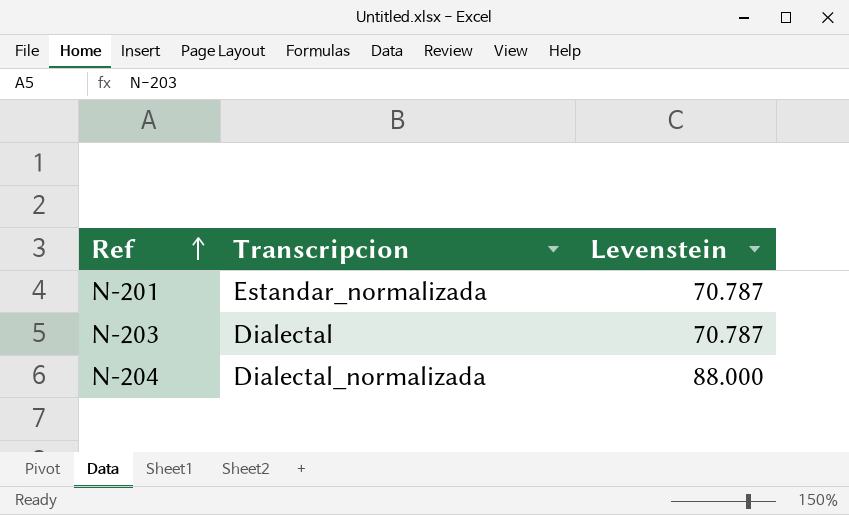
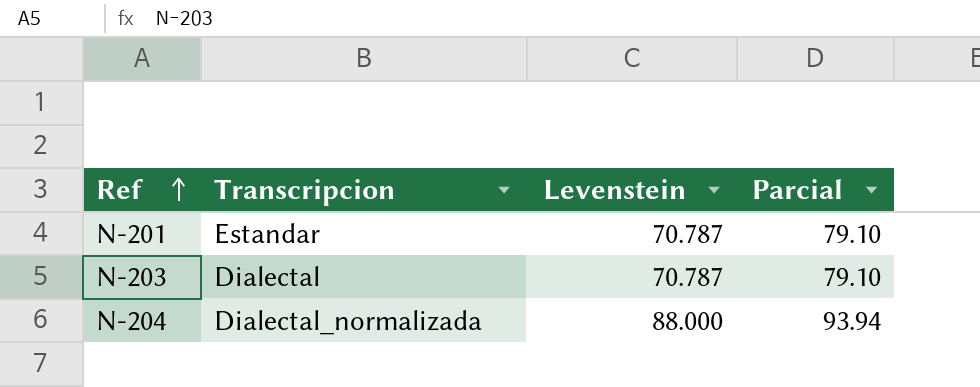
column Parcial | position: none -> 4
N-201 | Transcripcion: Estandar_normalizada -> Estandar

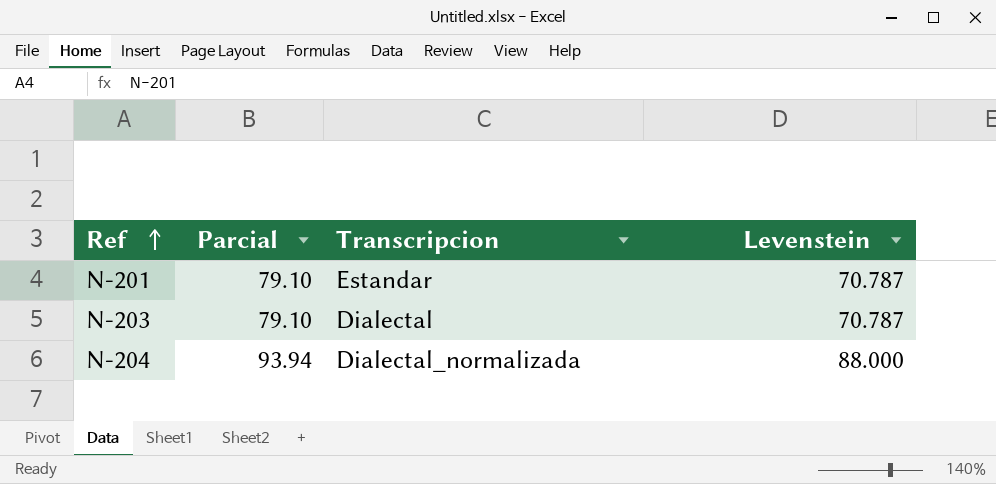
column Parcial | position: 4 -> 2

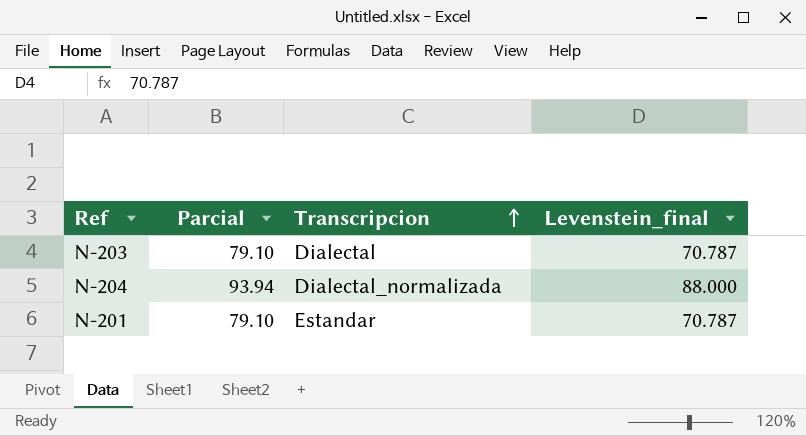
row order: Ref ascending -> Transcripcion ascending
column name: Levenstein -> Levenstein_final

